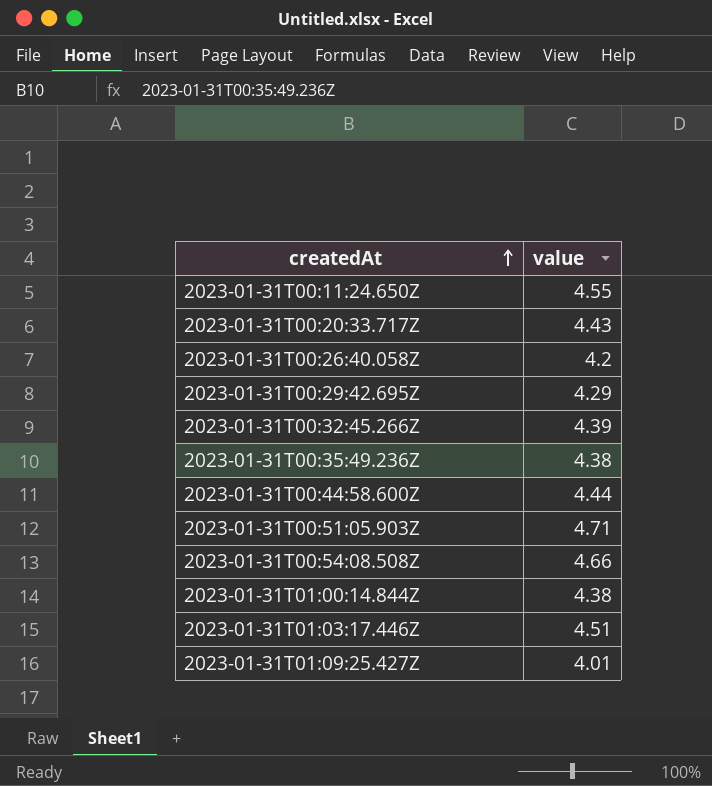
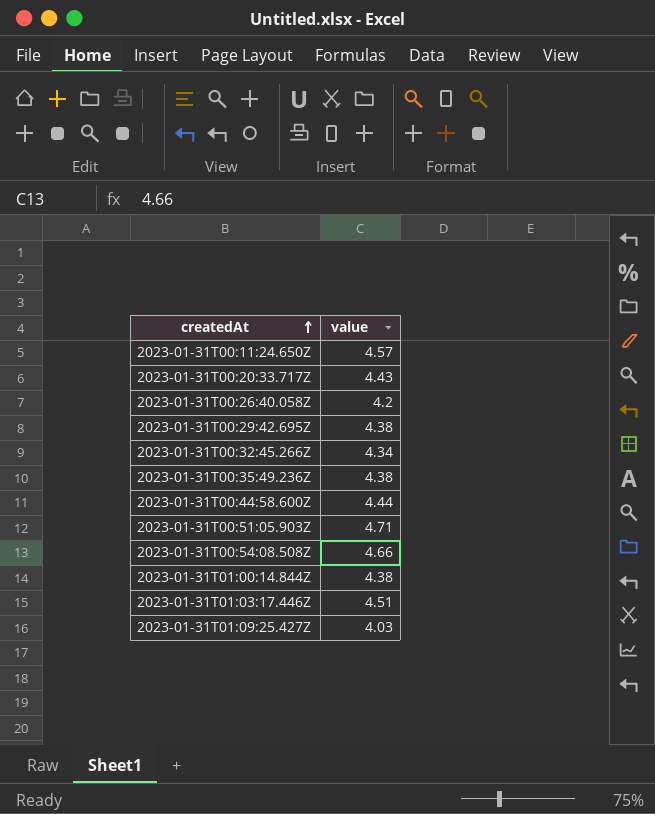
2023-01-31T00:11:24.650Z | value: 4.55 -> 4.57
2023-01-31T00:29:42.695Z | value: 4.29 -> 4.38
2023-01-31T00:32:45.266Z | value: 4.39 -> 4.34
2023-01-31T01:09:25.427Z | value: 4.01 -> 4.03

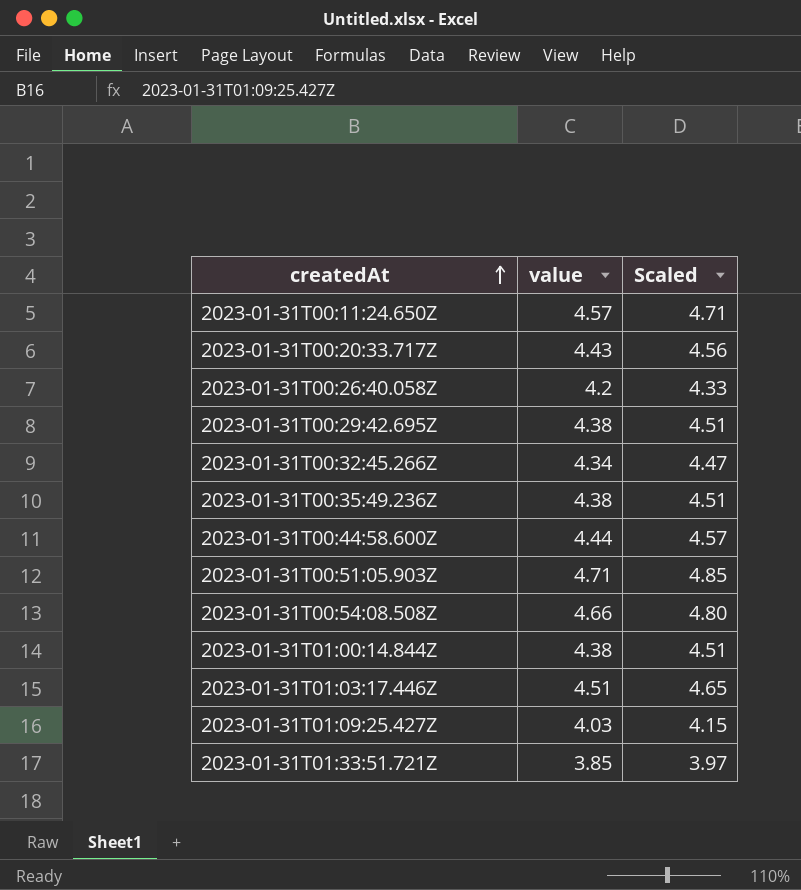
column Scaled | formula: none -> [value] * 1.03
row 2023-01-31T01:33:51.721Z: none -> 3.85 | 3.97

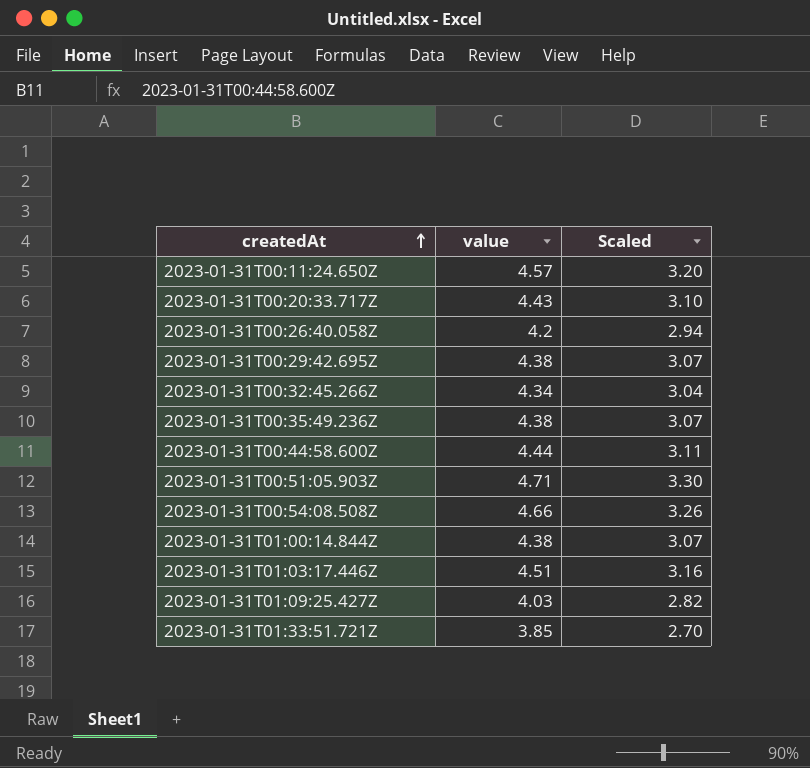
column Scaled | formula: [value] * 1.03 -> [value] * 0.7

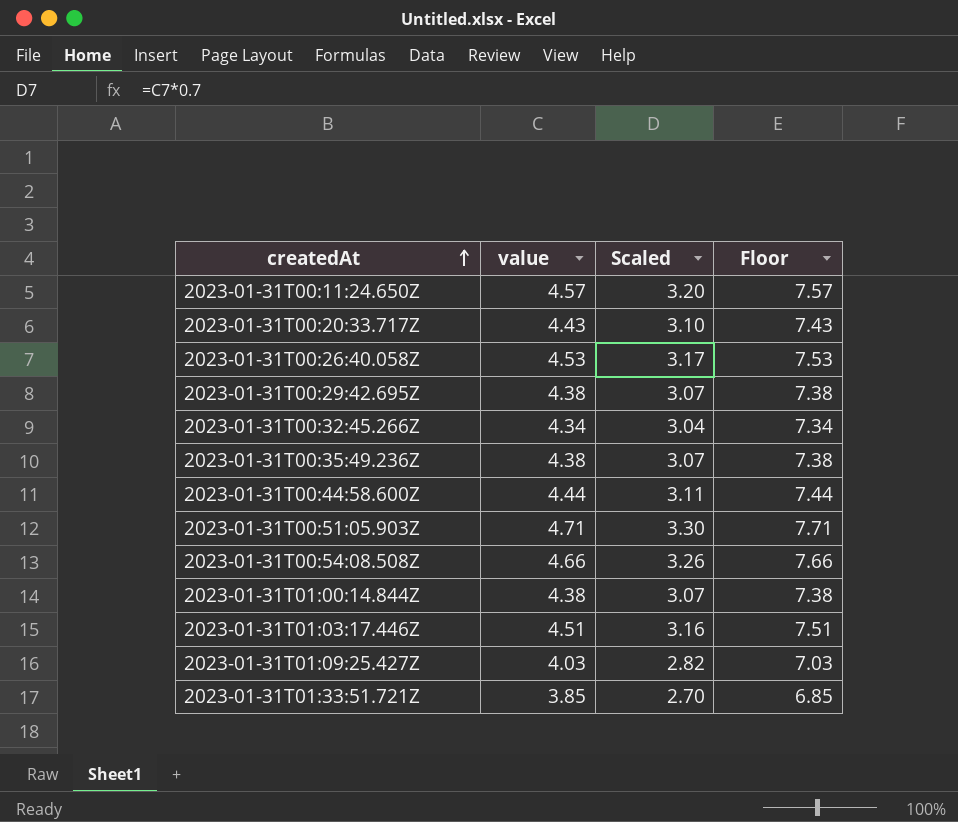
column Floor | formula: none -> [value] + 3
2023-01-31T00:26:40.058Z | value: 4.2 -> 4.53
2023-01-31T00:26:40.058Z | Scaled: 2.94 -> 3.17

